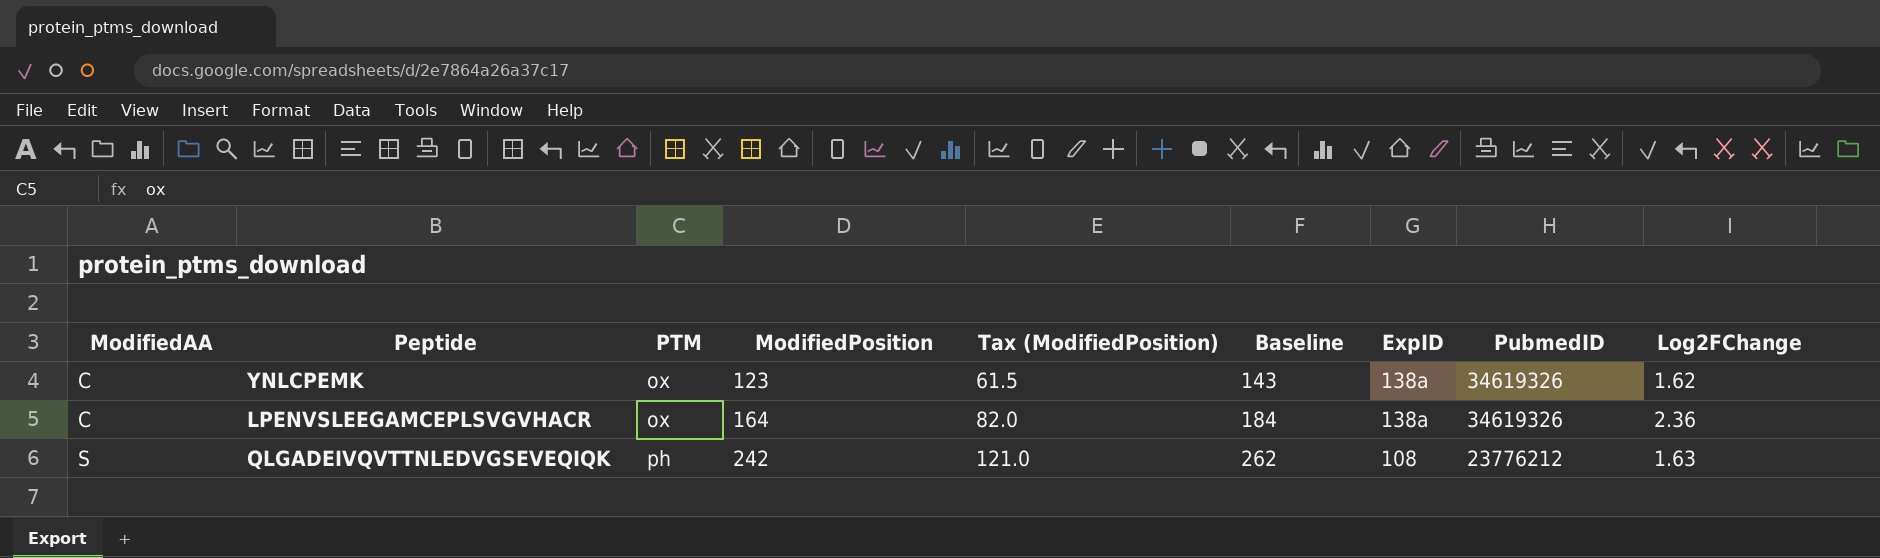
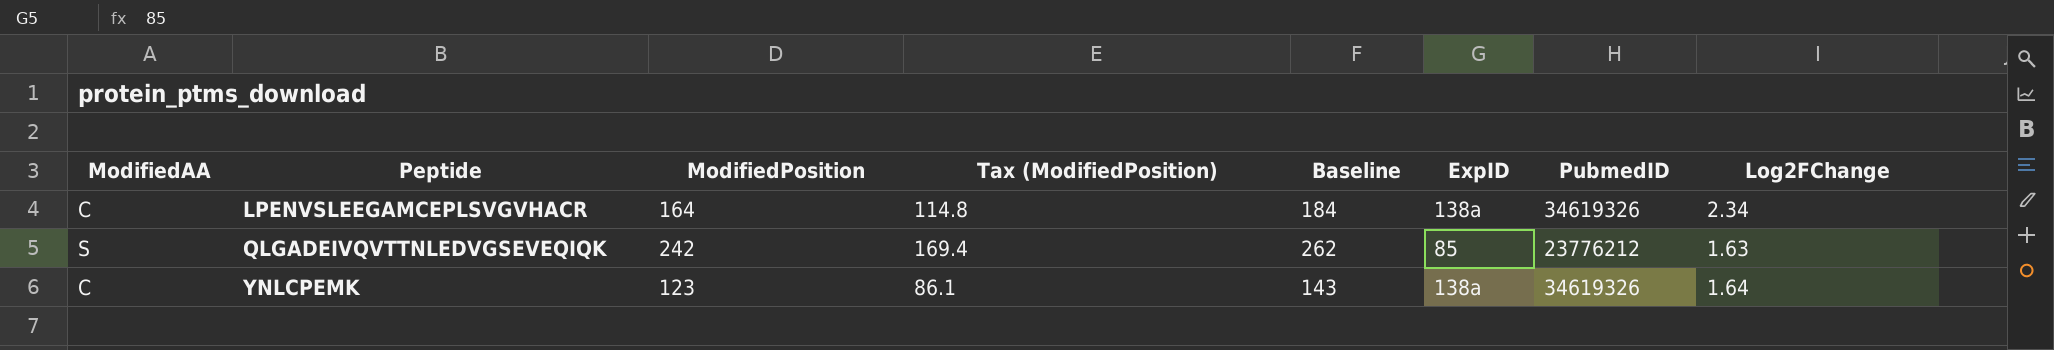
row order: ModifiedAA ascending -> Peptide ascending
column PTM | position: 3 -> none
column Tax (ModifiedPosition) | formula: [ModifiedPosition] * 0.5 -> [ModifiedPosition] * 0.7
LPENVSLEEGAMCEPLSVGVHACR | Log2FChange: 2.36 -> 2.34
QLGADEIVQVTTNLEDVGSEVEQIQK | ExpID: 108 -> 85
YNLCPEMK | Log2FChange: 1.62 -> 1.64

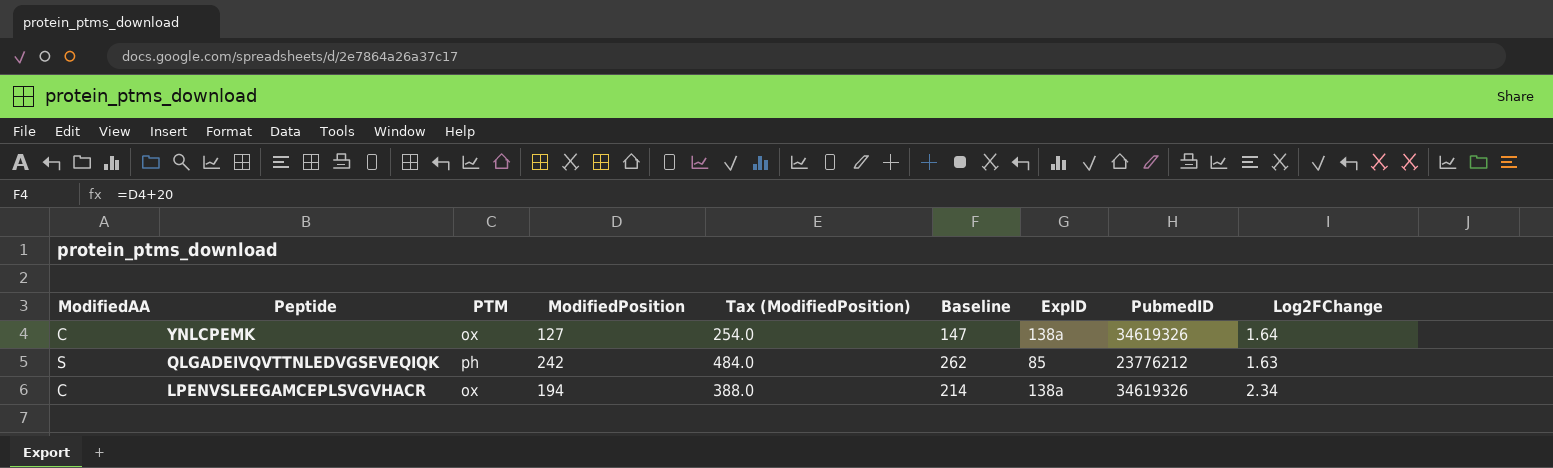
row order: Peptide ascending -> Peptide descending
column PTM | position: none -> 3
column Tax (ModifiedPosition) | formula: [ModifiedPosition] * 0.7 -> [ModifiedPosition] * 2
YNLCPEMK | ModifiedPosition: 123 -> 127
YNLCPEMK | Baseline: 143 -> 147
LPENVSLEEGAMCEPLSVGVHACR | ModifiedPosition: 164 -> 194
LPENVSLEEGAMCEPLSVGVHACR | Baseline: 184 -> 214

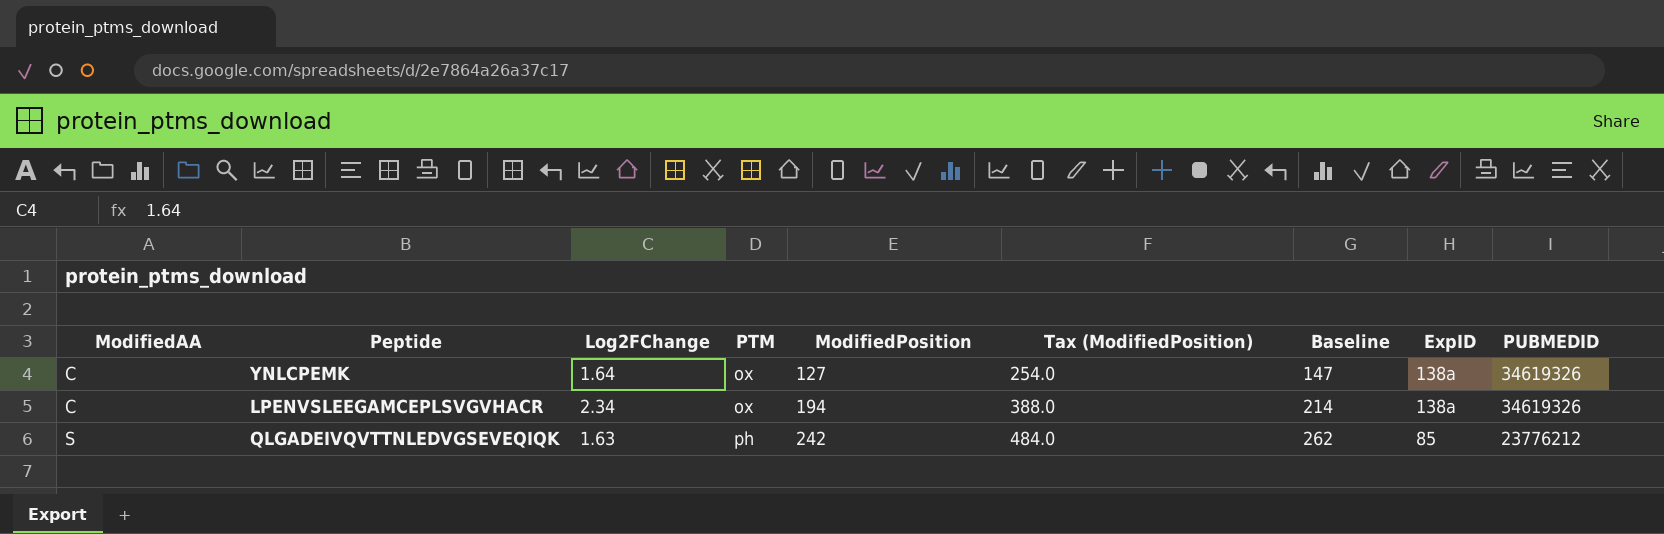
row order: Peptide descending -> ModifiedAA ascending
column Log2FChange | position: 9 -> 3
column name: PubmedID -> PUBMEDID

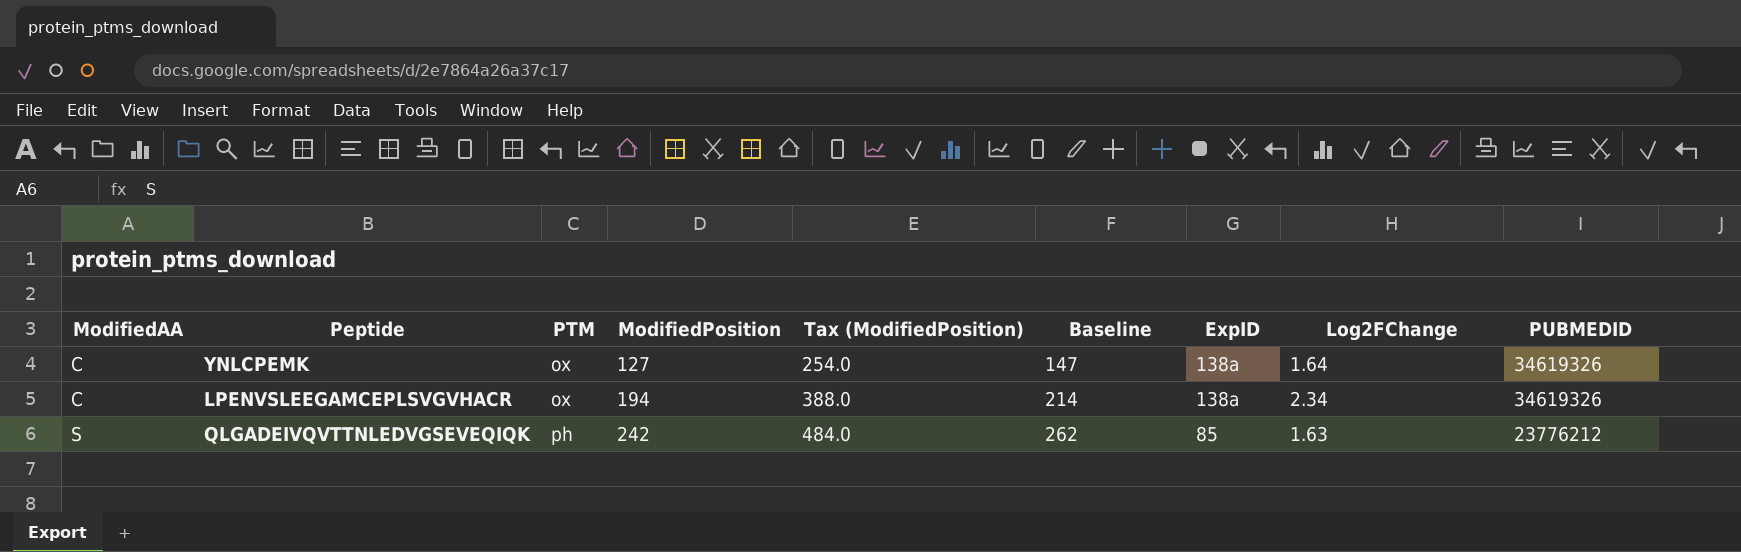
column Log2FChange | position: 3 -> 8

